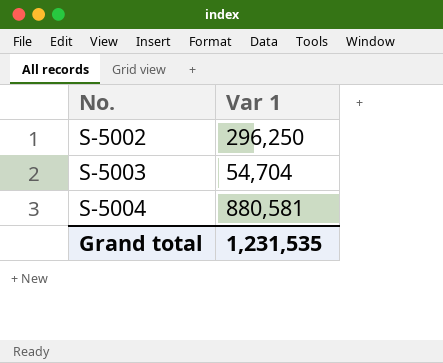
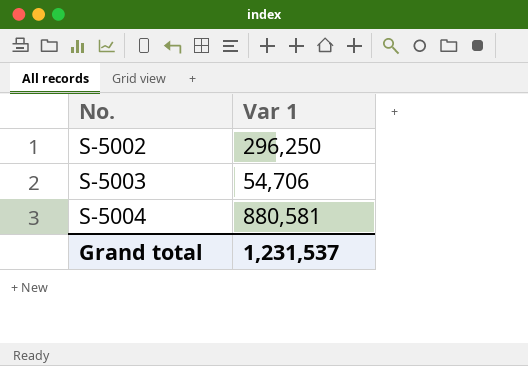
S-5003 | Var 1: 54,704 -> 54,706
Grand total | Var 1: 1,231,535 -> 1,231,537

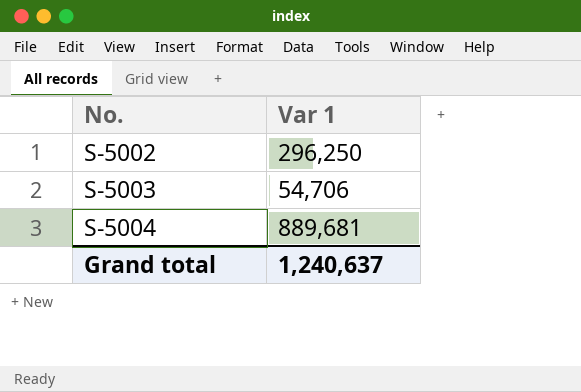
S-5004 | Var 1: 880,581 -> 889,681
Grand total | Var 1: 1,231,537 -> 1,240,637

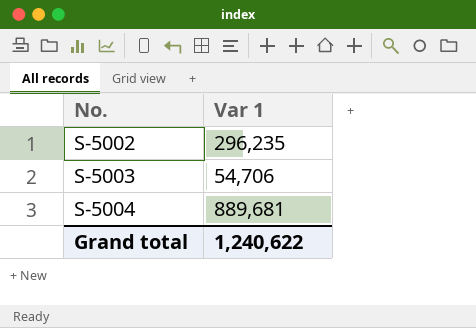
S-5002 | Var 1: 296,250 -> 296,235
Grand total | Var 1: 1,240,637 -> 1,240,622

